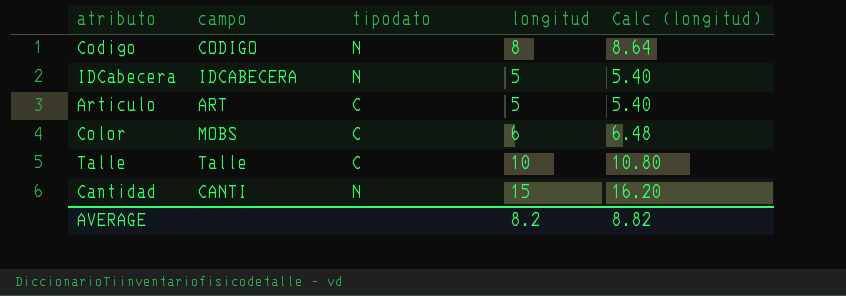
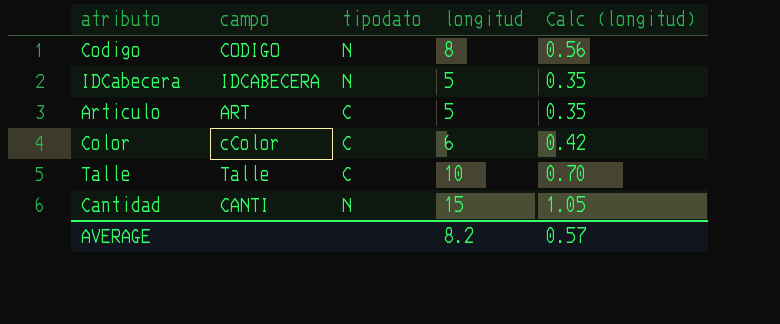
column Calc (longitud) | formula: [longitud] * 1.08 -> [longitud] * 0.07
Color | campo: MOBS -> cColor
AVERAGE | Calc (longitud): 8.82 -> 0.57

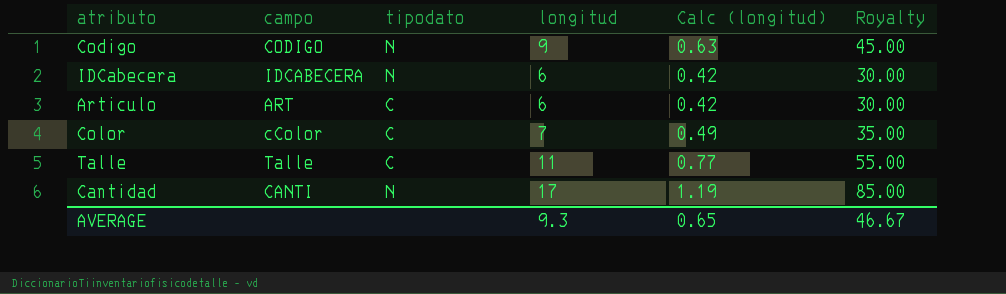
column Royalty | formula: none -> [longitud] * 5
Codigo | longitud: 8 -> 9
Codigo | Calc (longitud): 0.56 -> 0.63
IDCabecera | longitud: 5 -> 6
IDCabecera | Calc (longitud): 0.35 -> 0.42
Articulo | longitud: 5 -> 6
Articulo | Calc (longitud): 0.35 -> 0.42
Color | longitud: 6 -> 7
Color | Calc (longitud): 0.42 -> 0.49
Talle | longitud: 10 -> 11
Talle | Calc (longitud): 0.70 -> 0.77
Cantidad | longitud: 15 -> 17
Cantidad | Calc (longitud): 1.05 -> 1.19
AVERAGE | longitud: 8.2 -> 9.3
AVERAGE | Calc (longitud): 0.57 -> 0.65

